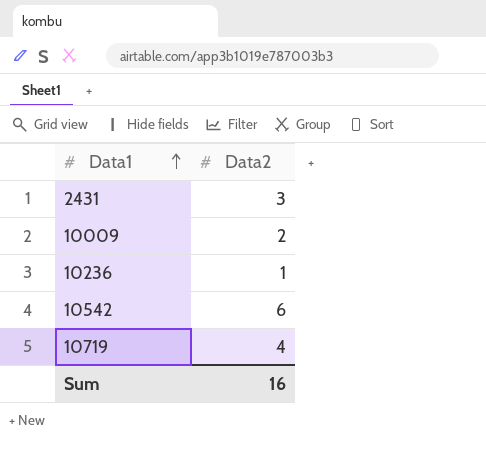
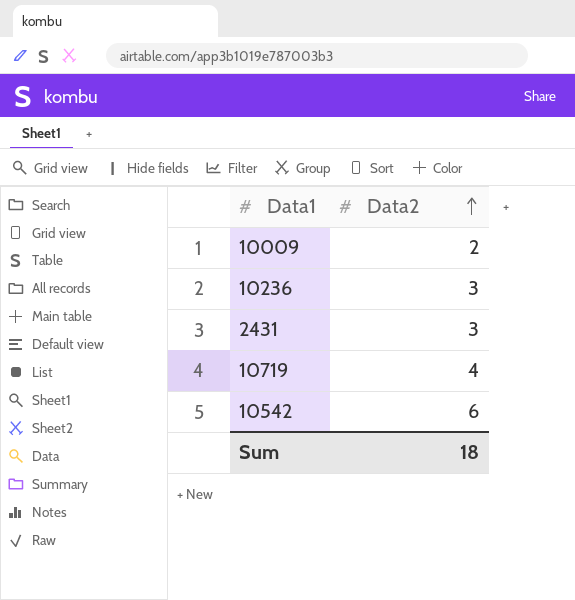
row order: Data1 ascending -> Data2 ascending
10236 | Data2: 1 -> 3
Sum | Data2: 16 -> 18

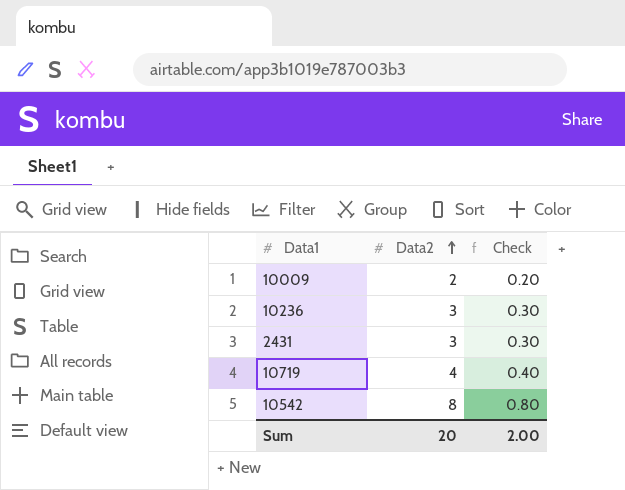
column Check | formula: none -> [Data2] * 0.1
10542 | Data2: 6 -> 8
Sum | Data2: 18 -> 20

